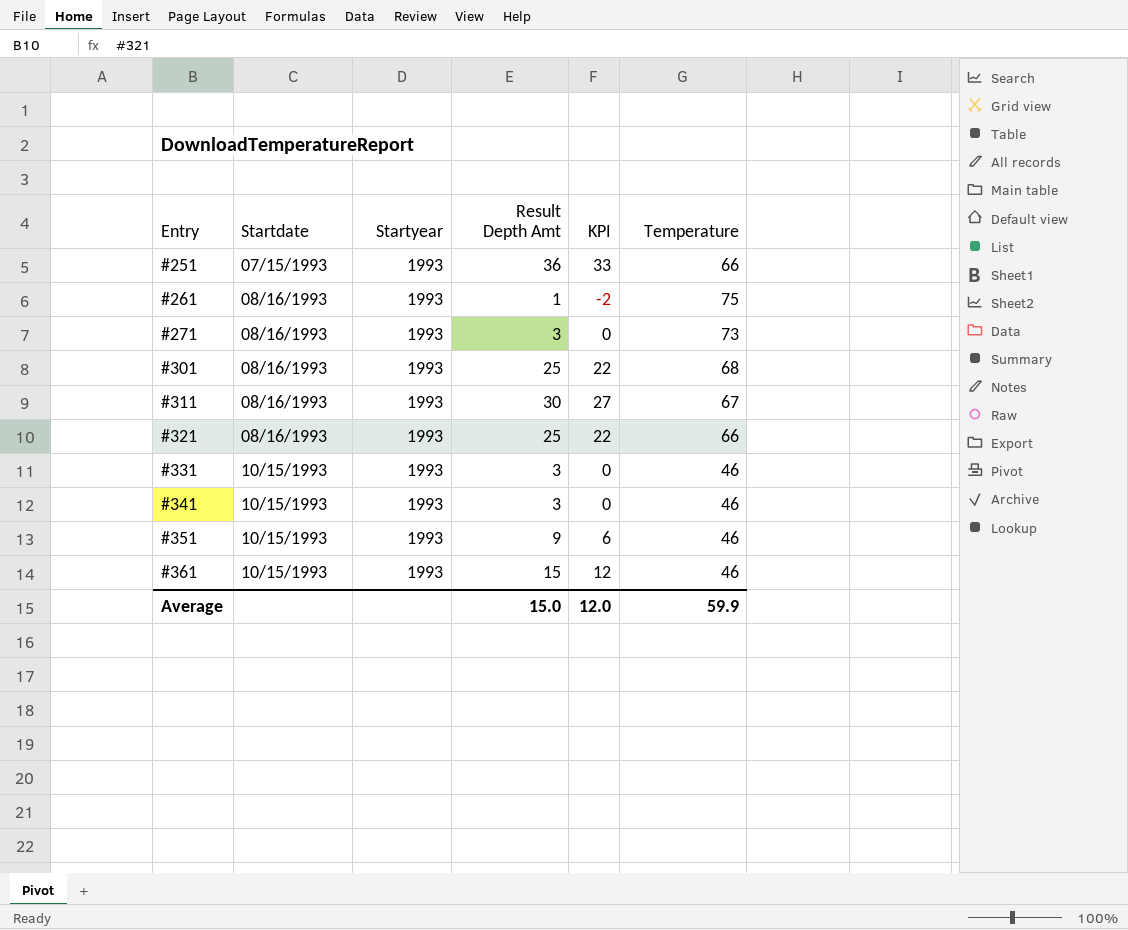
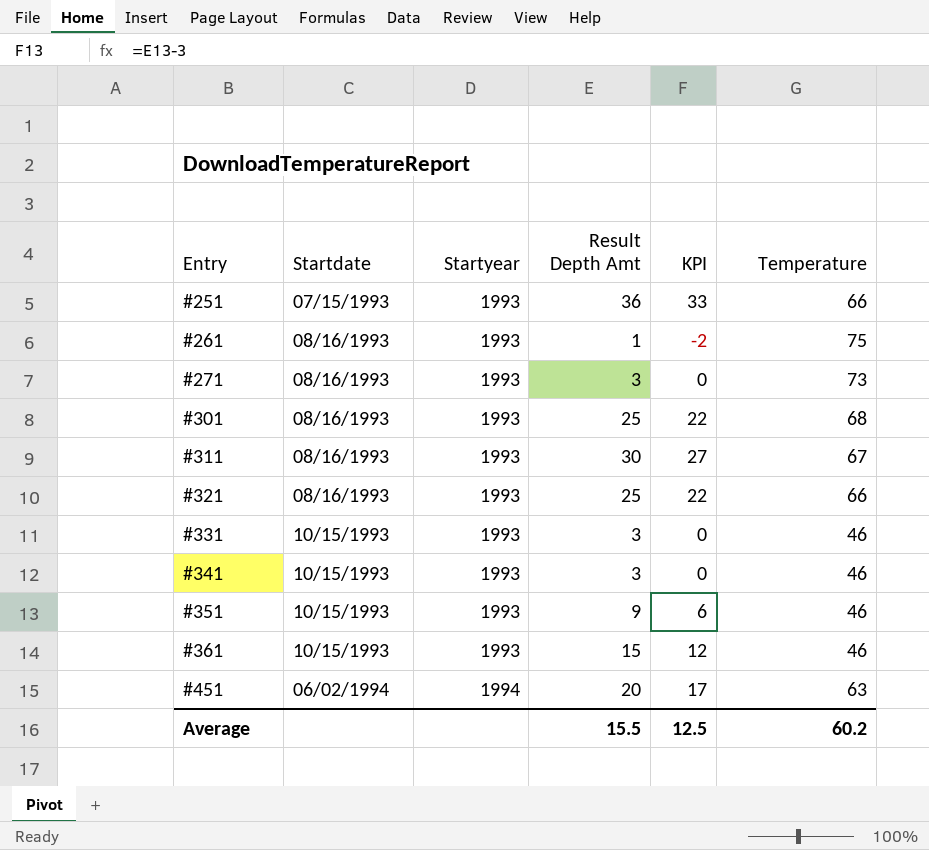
row #451: none -> 06/02/1994 | 1994 | 20 | 17 | 63
Average | Result Depth Amt: 15.0 -> 15.5
Average | KPI: 12.0 -> 12.5
Average | Temperature: 59.9 -> 60.2

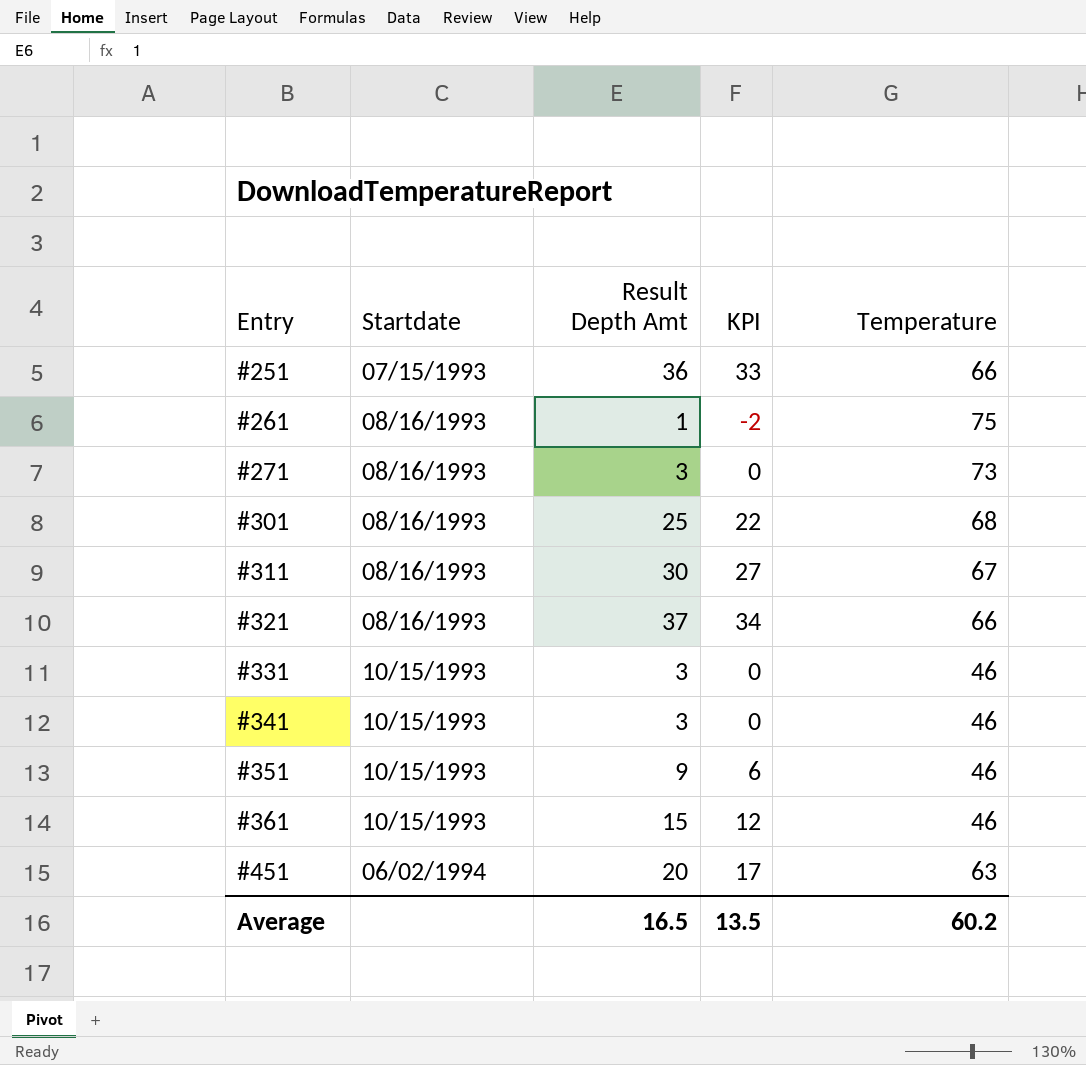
column Startyear | position: 3 -> none
#321 | Result Depth Amt: 25 -> 37
#321 | KPI: 22 -> 34
Average | Result Depth Amt: 15.5 -> 16.5
Average | KPI: 12.5 -> 13.5

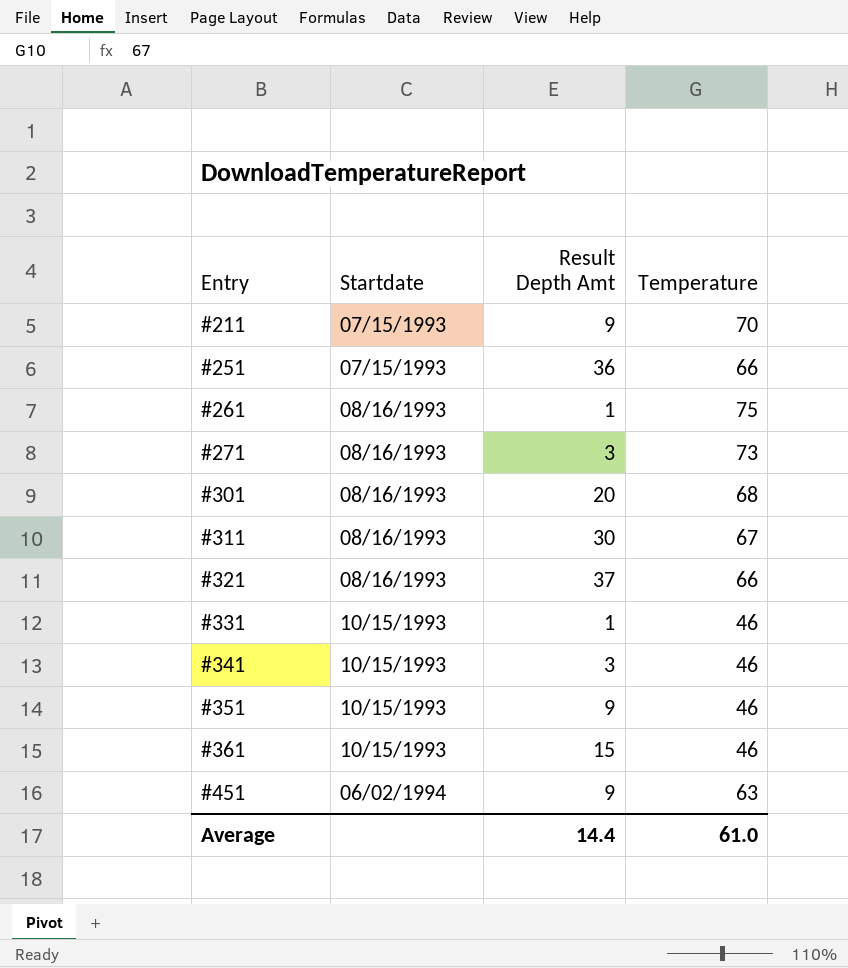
column KPI | formula: [Result Depth Amt] - 3 -> none
row #211: none -> 07/15/1993 | 9 | 70
#301 | Result Depth Amt: 25 -> 20
#331 | Result Depth Amt: 3 -> 1
#451 | Result Depth Amt: 20 -> 9
Average | Result Depth Amt: 16.5 -> 14.4
Average | Temperature: 60.2 -> 61.0

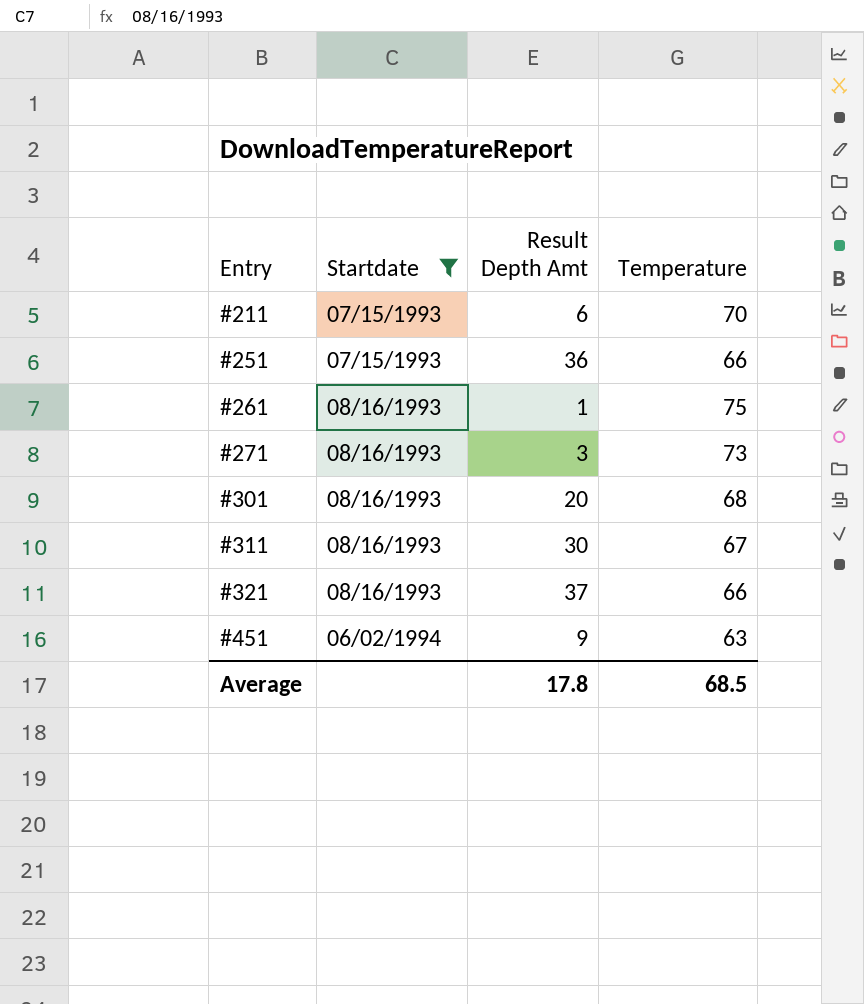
filter: none -> Startdate != 10/15/1993
#211 | Result Depth Amt: 9 -> 6
Average | Result Depth Amt: 14.4 -> 17.8
Average | Temperature: 61.0 -> 68.5

